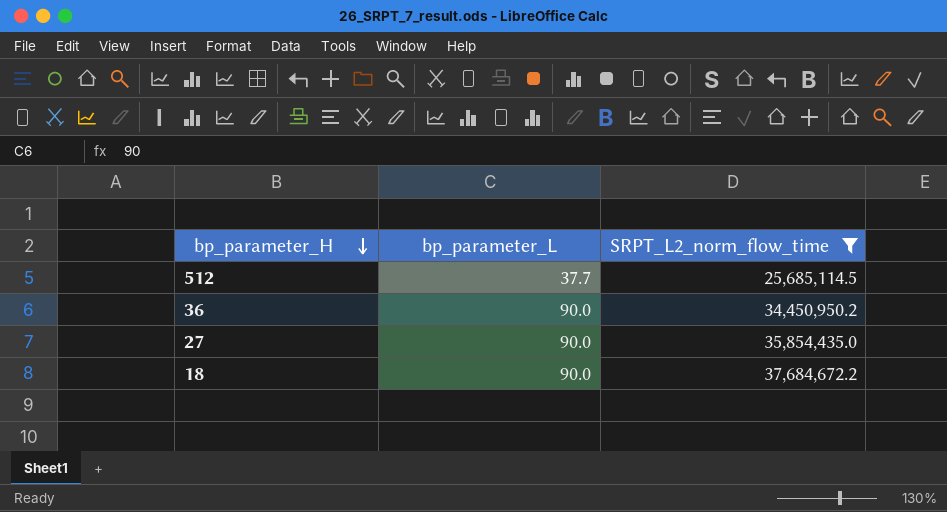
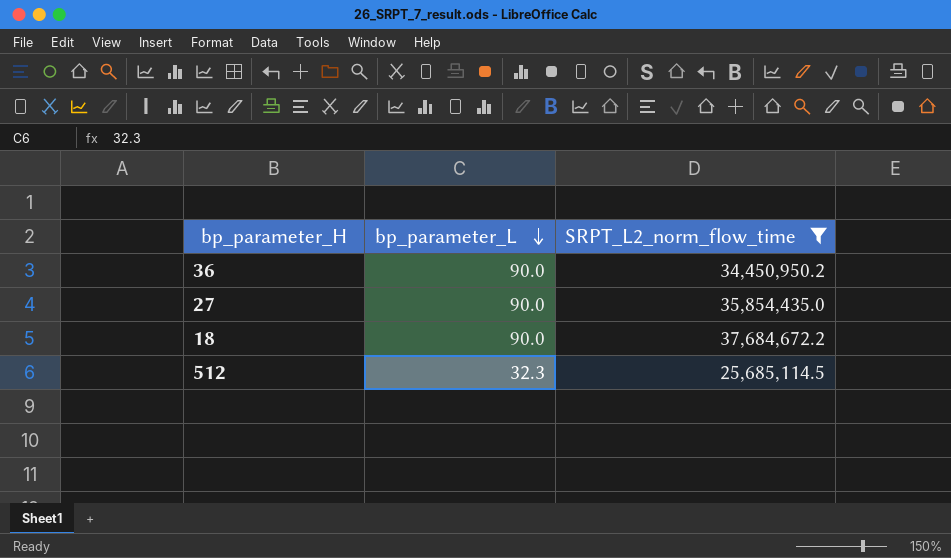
row order: bp_parameter_H descending -> bp_parameter_L descending
512 | bp_parameter_L: 37.7 -> 32.3

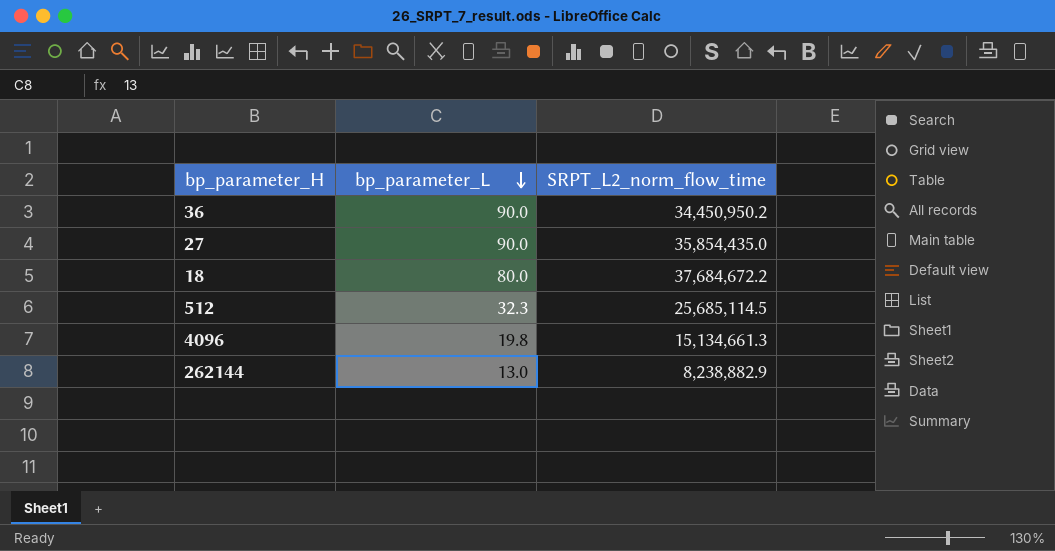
filter: SRPT_L2_norm_flow_time >= 25,685,114.5 -> none
18 | bp_parameter_L: 90.0 -> 80.0

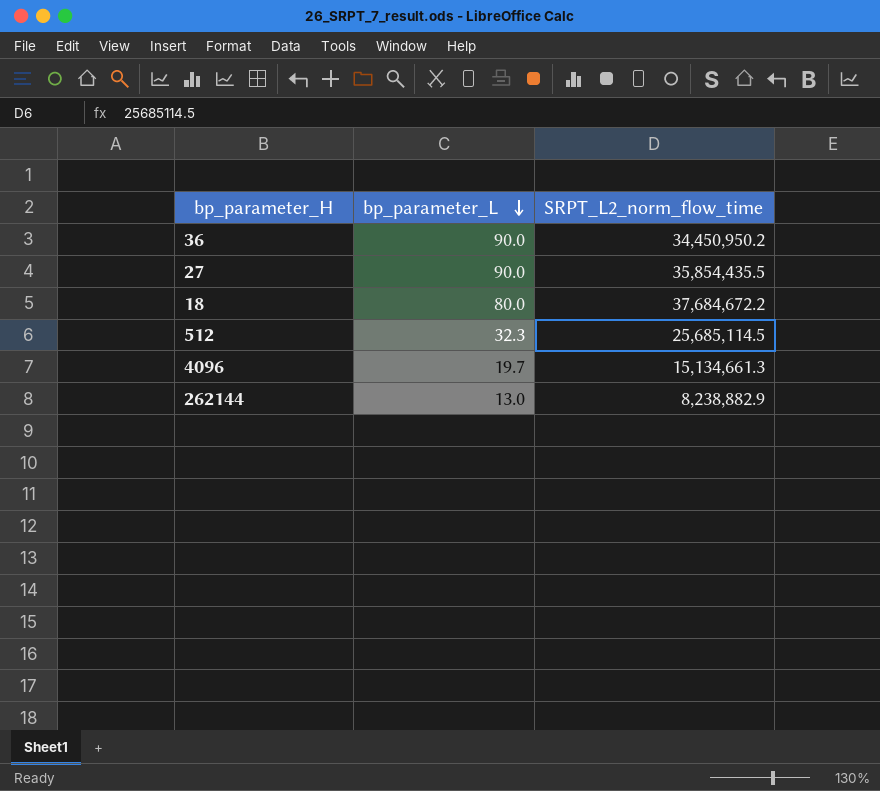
27 | SRPT_L2_norm_flow_time: 35,854,435.0 -> 35,854,435.5
4096 | bp_parameter_L: 19.8 -> 19.7

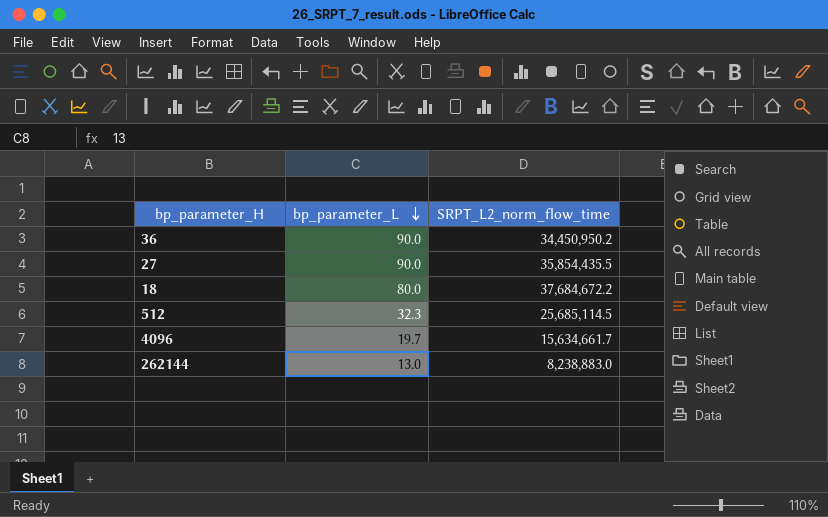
4096 | SRPT_L2_norm_flow_time: 15,134,661.3 -> 15,634,661.7
262144 | SRPT_L2_norm_flow_time: 8,238,882.9 -> 8,238,883.0

